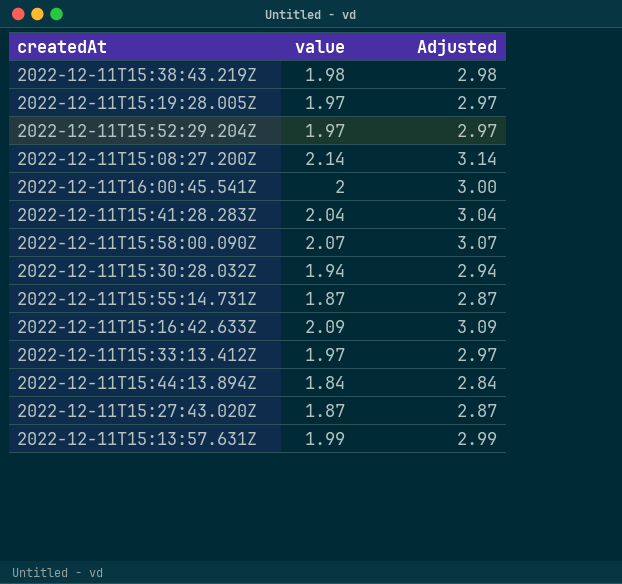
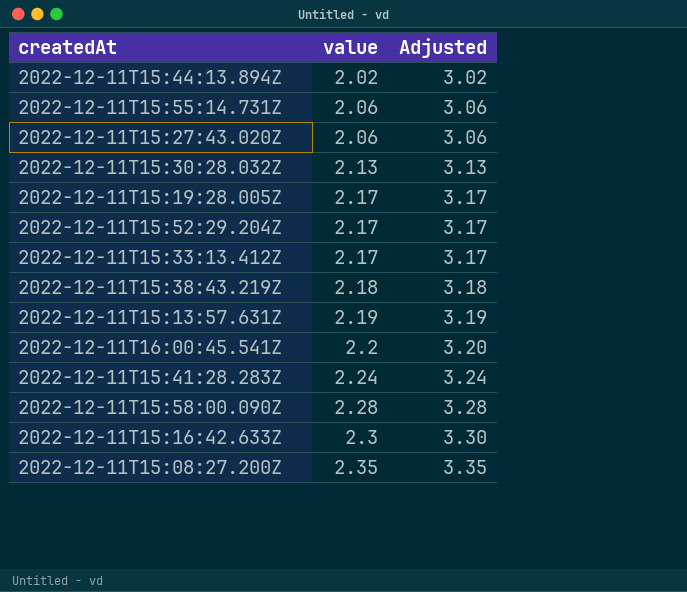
row order: none -> value ascending
2022-12-11T15:44:13.894Z | value: 1.84 -> 2.02
2022-12-11T15:44:13.894Z | Adjusted: 2.84 -> 3.02
2022-12-11T15:55:14.731Z | value: 1.87 -> 2.06
2022-12-11T15:55:14.731Z | Adjusted: 2.87 -> 3.06
2022-12-11T15:27:43.020Z | value: 1.87 -> 2.06
2022-12-11T15:27:43.020Z | Adjusted: 2.87 -> 3.06
2022-12-11T15:30:28.032Z | value: 1.94 -> 2.13
2022-12-11T15:30:28.032Z | Adjusted: 2.94 -> 3.13
2022-12-11T15:19:28.005Z | value: 1.97 -> 2.17
2022-12-11T15:19:28.005Z | Adjusted: 2.97 -> 3.17
2022-12-11T15:52:29.204Z | value: 1.97 -> 2.17
2022-12-11T15:52:29.204Z | Adjusted: 2.97 -> 3.17
2022-12-11T15:33:13.412Z | value: 1.97 -> 2.17
2022-12-11T15:33:13.412Z | Adjusted: 2.97 -> 3.17
2022-12-11T15:38:43.219Z | value: 1.98 -> 2.18
2022-12-11T15:38:43.219Z | Adjusted: 2.98 -> 3.18
2022-12-11T15:13:57.631Z | value: 1.99 -> 2.19
2022-12-11T15:13:57.631Z | Adjusted: 2.99 -> 3.19
2022-12-11T16:00:45.541Z | value: 2 -> 2.2
2022-12-11T16:00:45.541Z | Adjusted: 3.00 -> 3.20
2022-12-11T15:41:28.283Z | value: 2.04 -> 2.24
2022-12-11T15:41:28.283Z | Adjusted: 3.04 -> 3.24
2022-12-11T15:58:00.090Z | value: 2.07 -> 2.28
2022-12-11T15:58:00.090Z | Adjusted: 3.07 -> 3.28
2022-12-11T15:16:42.633Z | value: 2.09 -> 2.3
2022-12-11T15:16:42.633Z | Adjusted: 3.09 -> 3.30
2022-12-11T15:08:27.200Z | value: 2.14 -> 2.35
2022-12-11T15:08:27.200Z | Adjusted: 3.14 -> 3.35

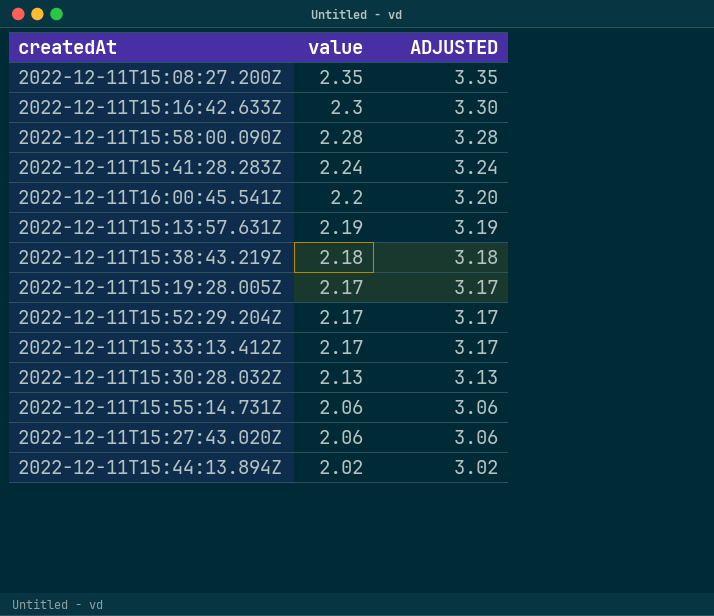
row order: value ascending -> value descending
column name: Adjusted -> ADJUSTED

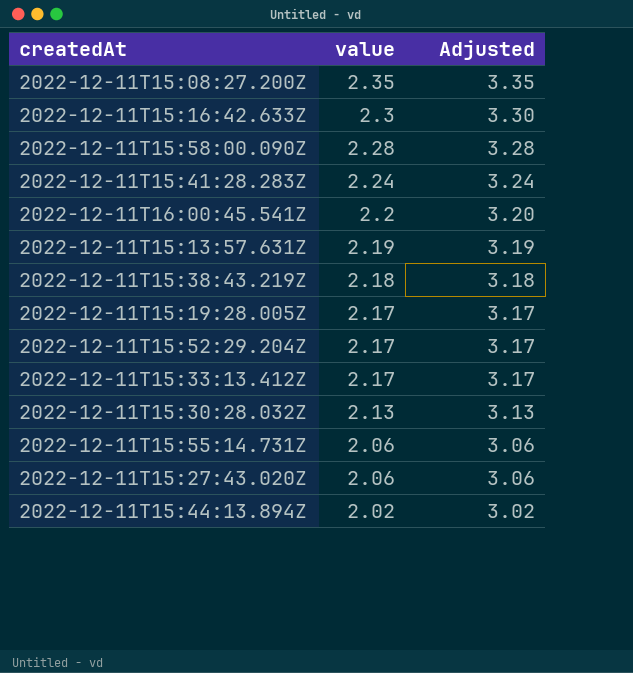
column name: ADJUSTED -> Adjusted

